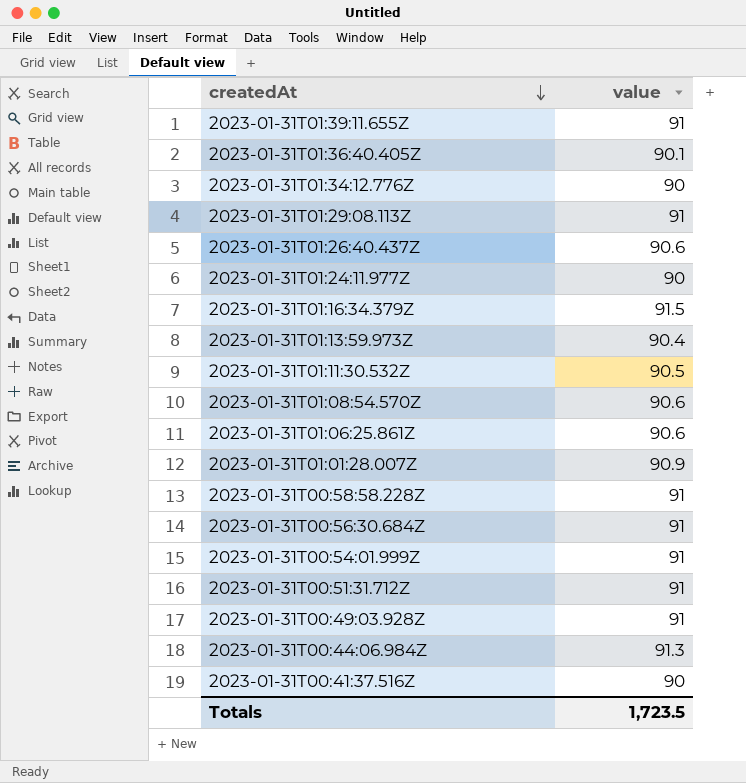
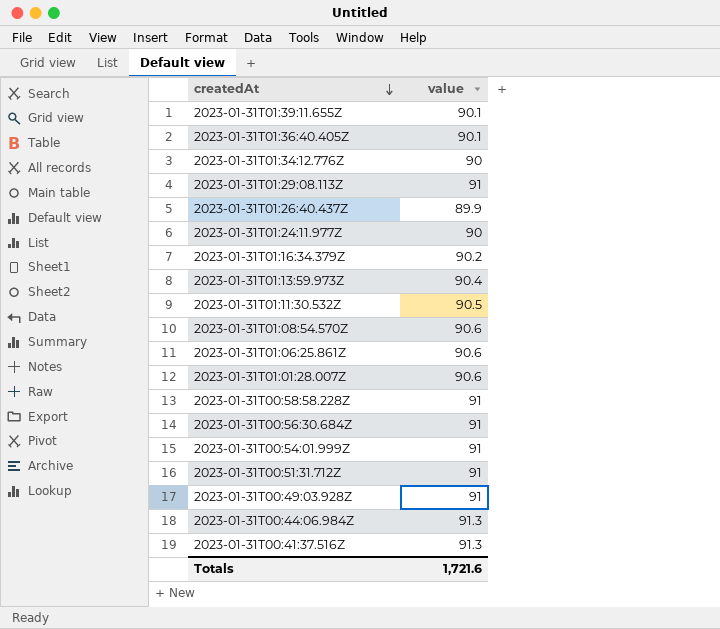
2023-01-31T01:39:11.655Z | value: 91 -> 90.1
2023-01-31T01:26:40.437Z | value: 90.6 -> 89.9
2023-01-31T01:16:34.379Z | value: 91.5 -> 90.2
2023-01-31T01:01:28.007Z | value: 90.9 -> 90.6
2023-01-31T00:41:37.516Z | value: 90 -> 91.3
Totals | value: 1,723.5 -> 1,721.6

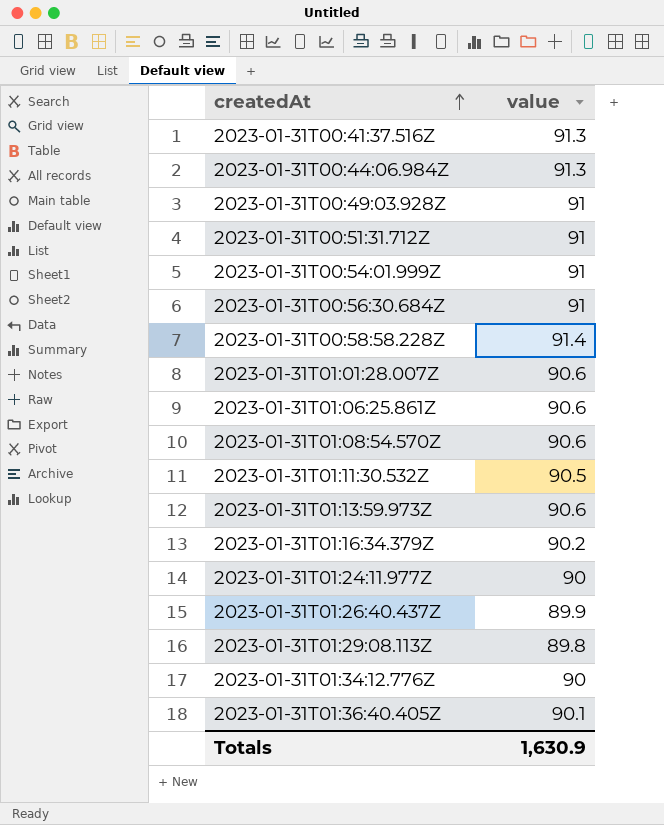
row order: createdAt descending -> createdAt ascending
row 2023-01-31T01:39:11.655Z: 90.1 -> none
2023-01-31T00:58:58.228Z | value: 91 -> 91.4
2023-01-31T01:13:59.973Z | value: 90.4 -> 90.6
2023-01-31T01:29:08.113Z | value: 91 -> 89.8
Totals | value: 1,721.6 -> 1,630.9

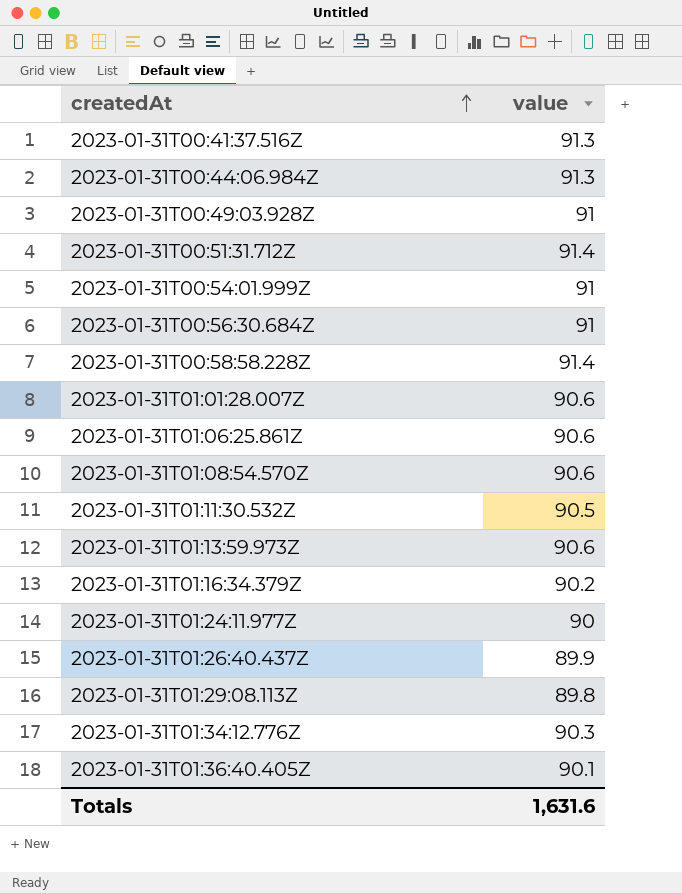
2023-01-31T00:51:31.712Z | value: 91 -> 91.4
2023-01-31T01:34:12.776Z | value: 90 -> 90.3
Totals | value: 1,630.9 -> 1,631.6

